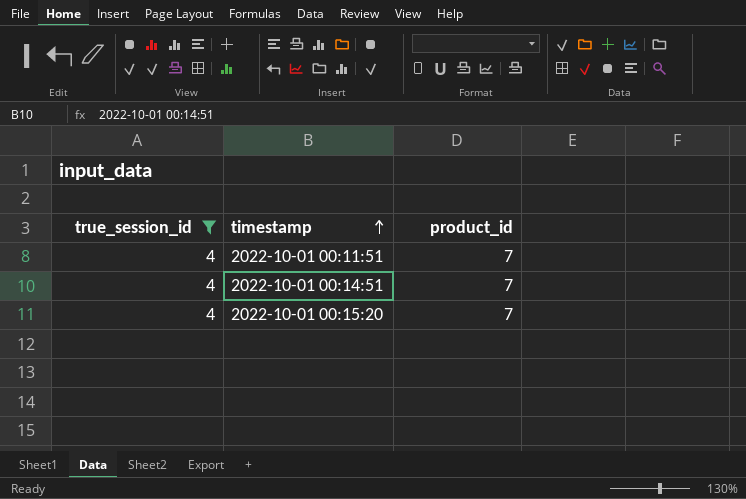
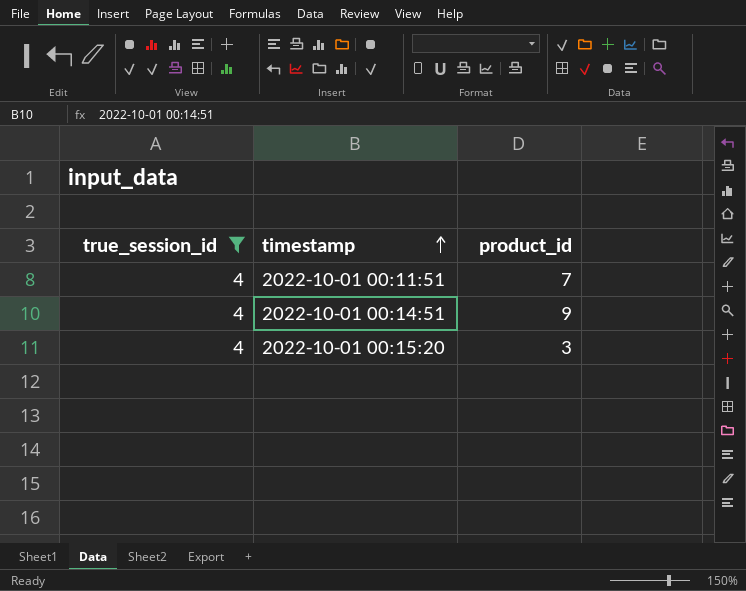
2022-10-01 00:14:51 | product_id: 7 -> 9
2022-10-01 00:15:20 | product_id: 7 -> 3

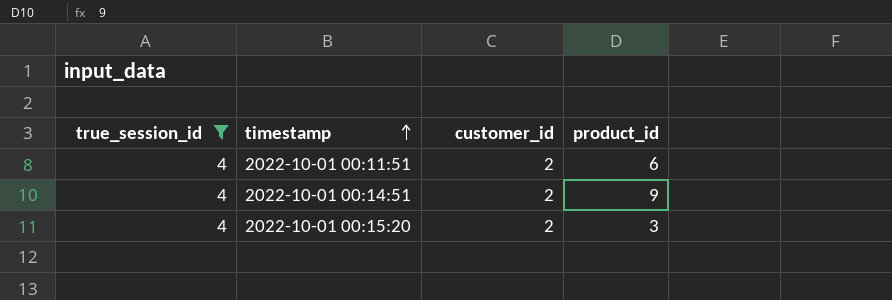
column customer_id | position: none -> 3
2022-10-01 00:11:51 | product_id: 7 -> 6

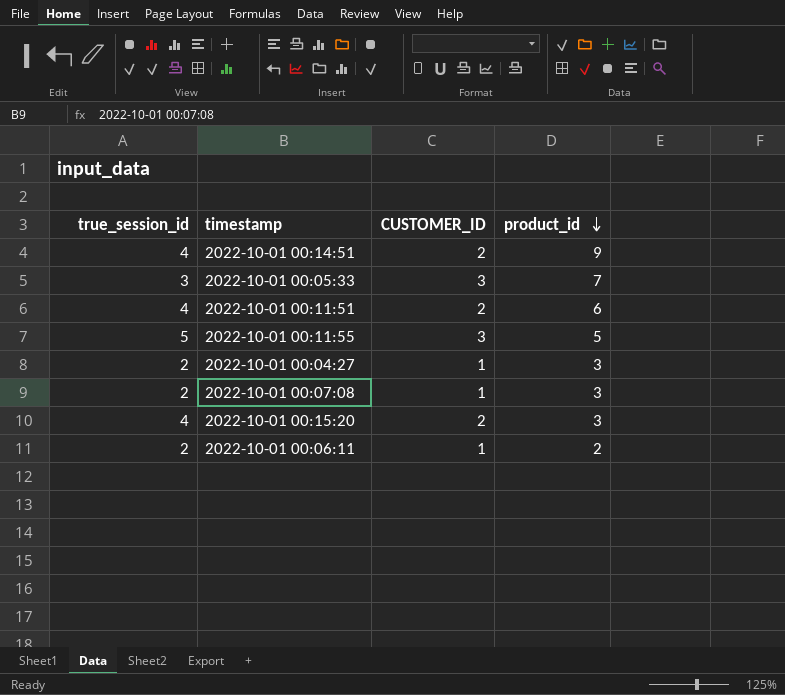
filter: true_session_id = 4 -> none
row order: timestamp ascending -> product_id descending
column name: customer_id -> CUSTOMER_ID

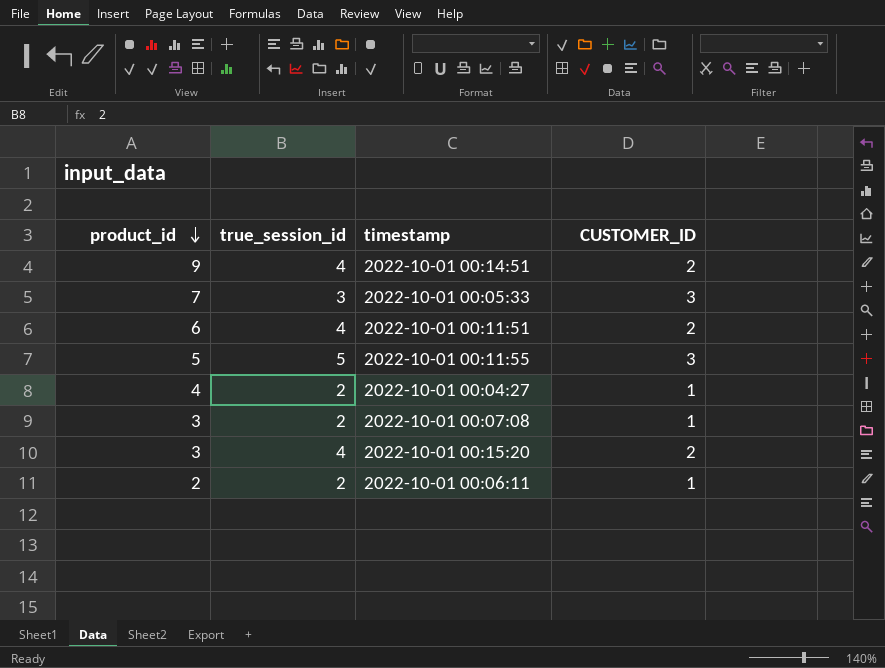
column product_id | position: 4 -> 1
2022-10-01 00:04:27 | product_id: 3 -> 4

